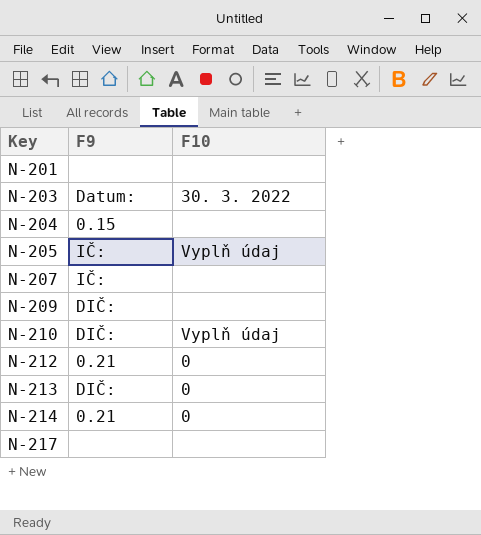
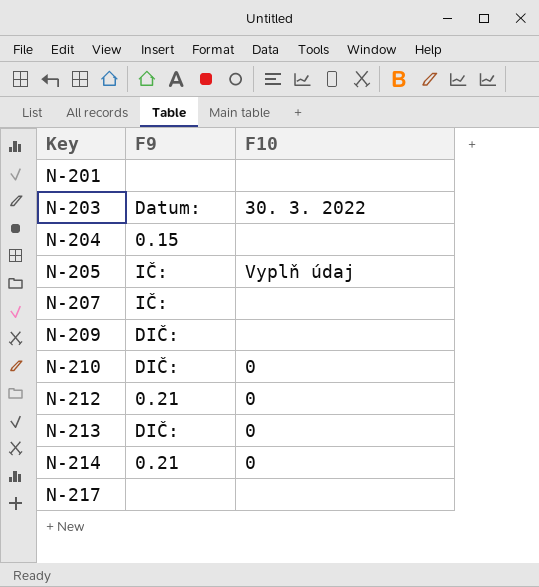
N-210 | F10: Vyplň údaj -> 0

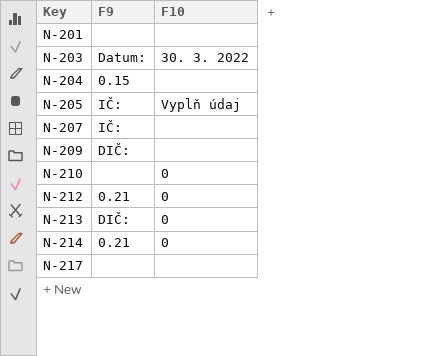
N-210 | F9: DIČ: -> none

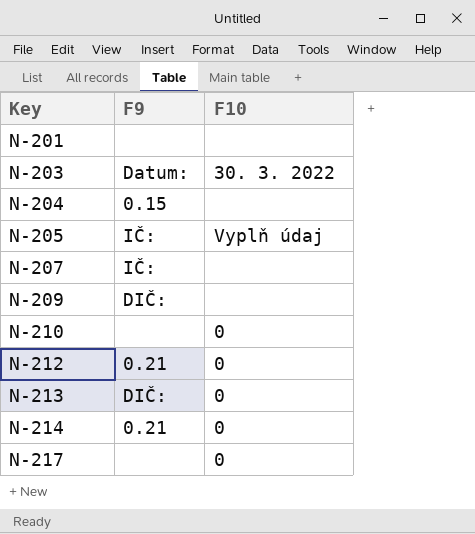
N-217 | F10: none -> 0

